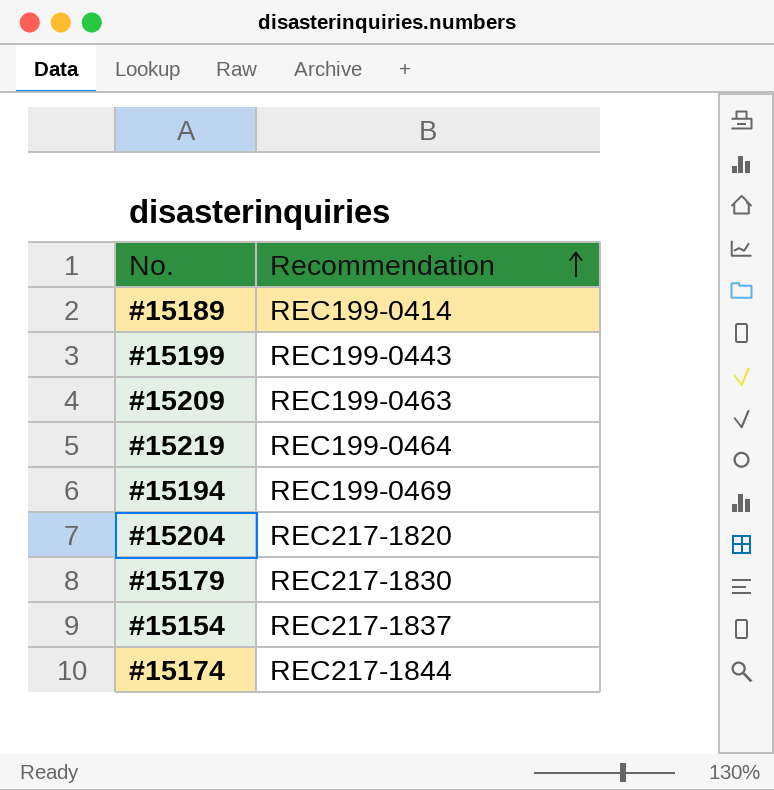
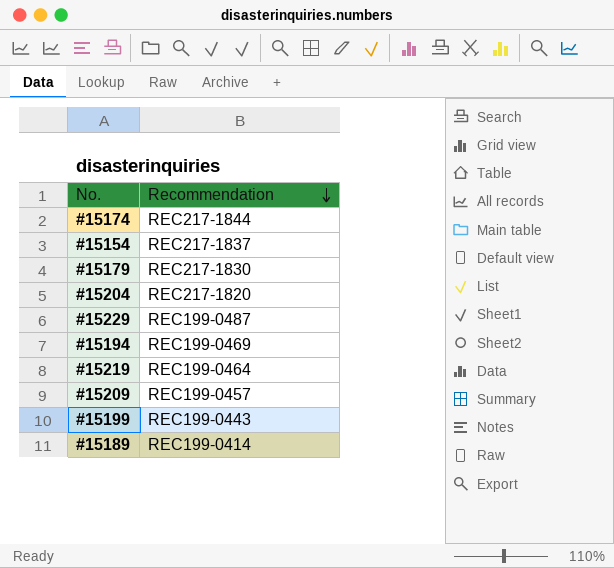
row order: Recommendation ascending -> Recommendation descending
row #15229: none -> REC199-0487
#15209 | Recommendation: REC199-0463 -> REC199-0457

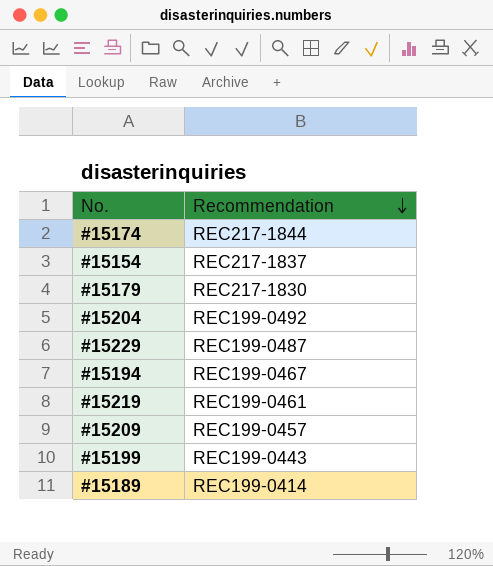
#15204 | Recommendation: REC217-1820 -> REC199-0492
#15194 | Recommendation: REC199-0469 -> REC199-0467
#15219 | Recommendation: REC199-0464 -> REC199-0461

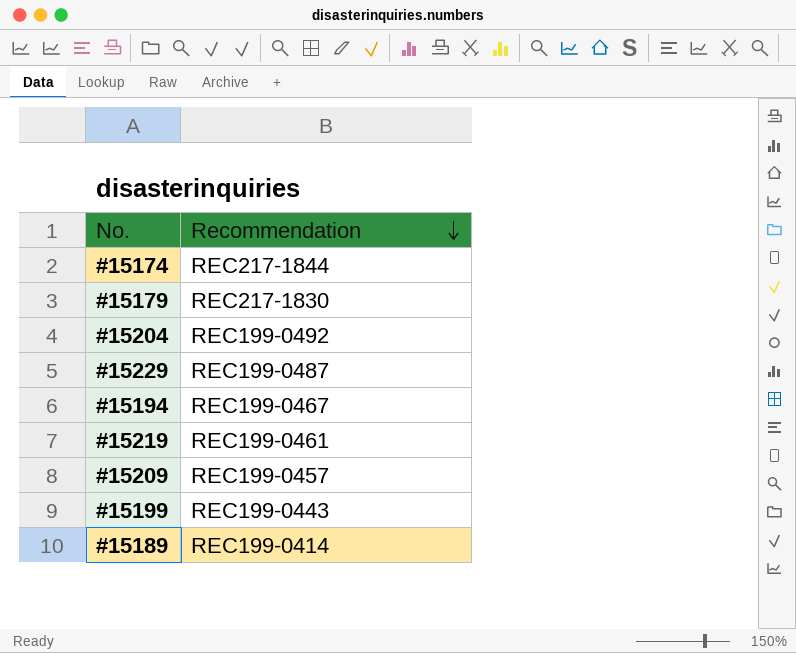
row #15154: REC217-1837 -> none

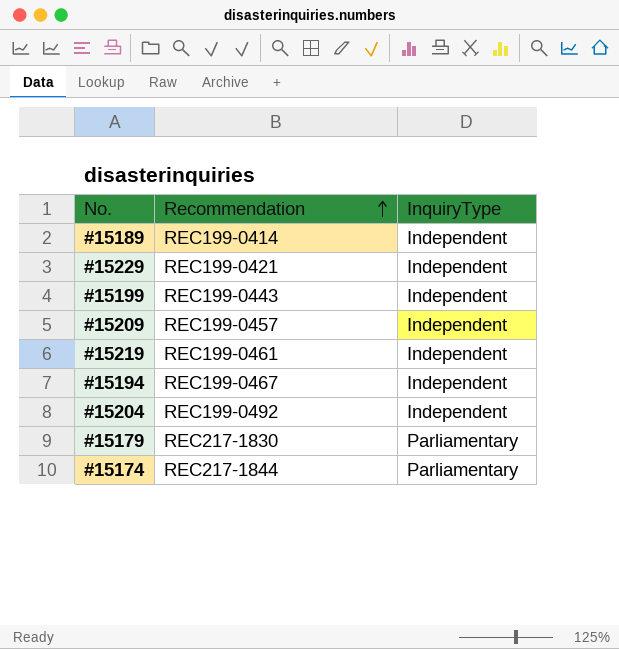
row order: Recommendation descending -> Recommendation ascending
column InquiryType | position: none -> 3
#15229 | Recommendation: REC199-0487 -> REC199-0421

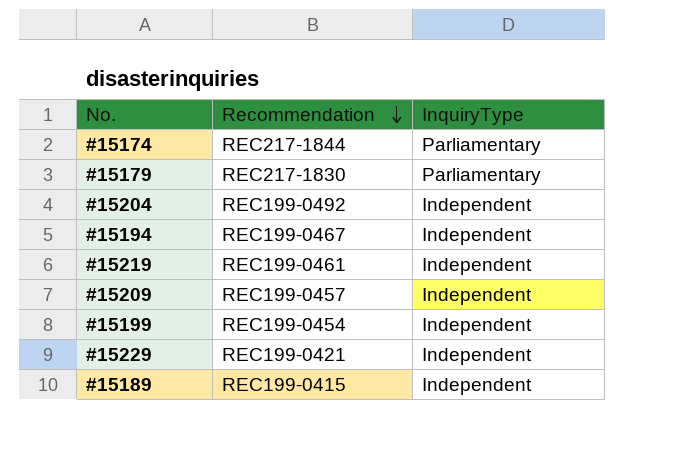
row order: Recommendation ascending -> Recommendation descending
#15199 | Recommendation: REC199-0443 -> REC199-0454
#15189 | Recommendation: REC199-0414 -> REC199-0415

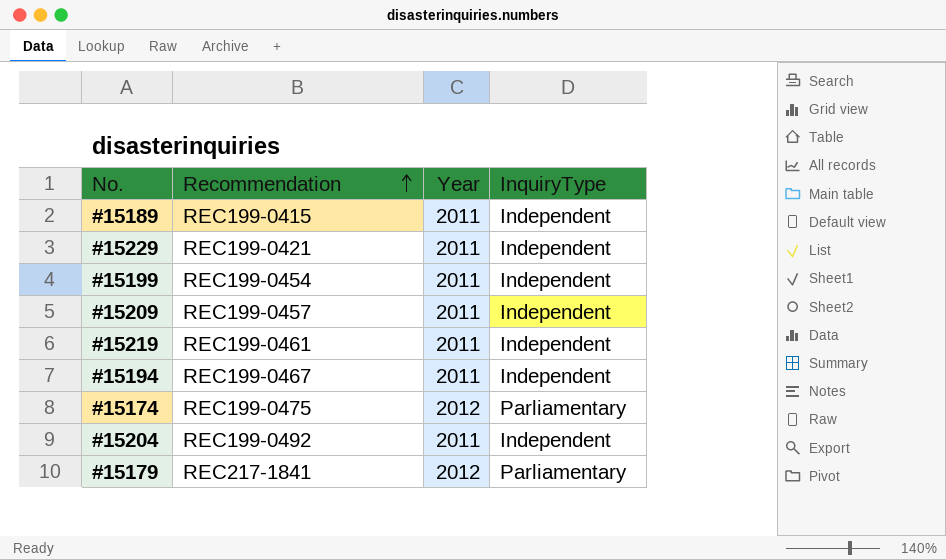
row order: Recommendation descending -> Recommendation ascending
column Year | position: none -> 3
#15174 | Recommendation: REC217-1844 -> REC199-0475
#15179 | Recommendation: REC217-1830 -> REC217-1841

